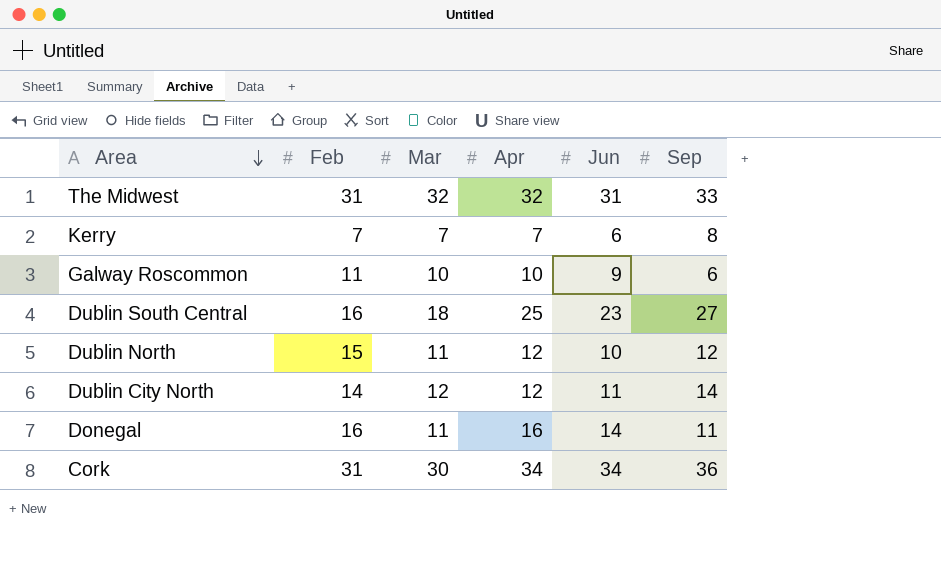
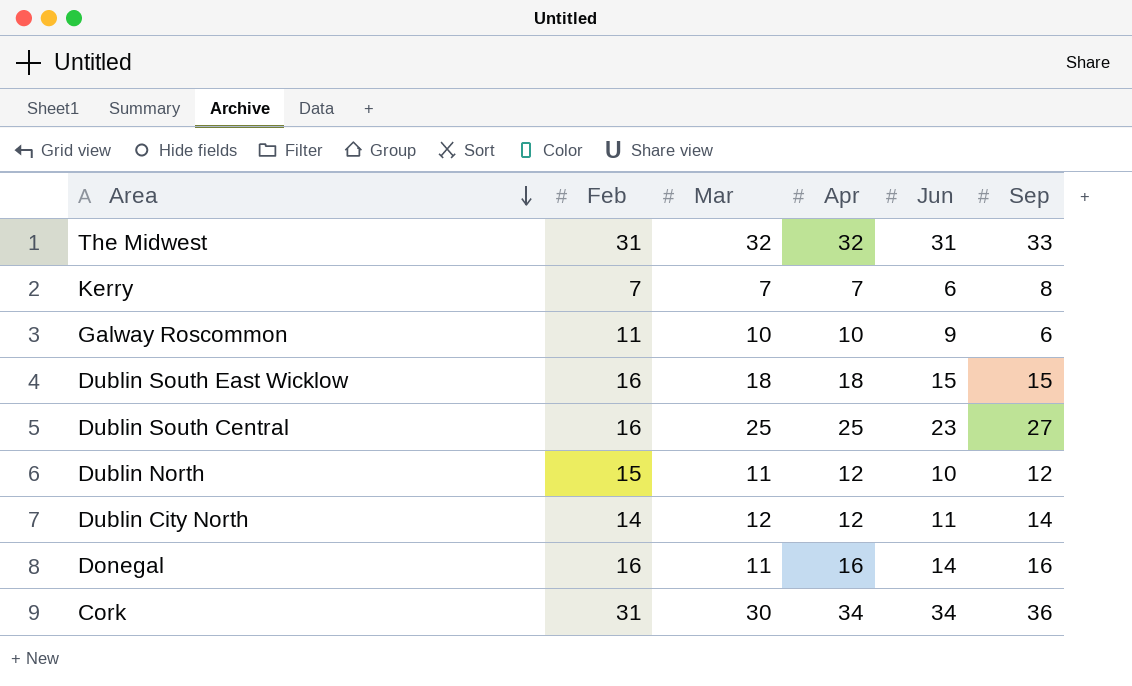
row Dublin South East Wicklow: none -> 16 | 18 | 18 | 15 | 15
Dublin South Central | Mar: 18 -> 25
Donegal | Sep: 11 -> 16

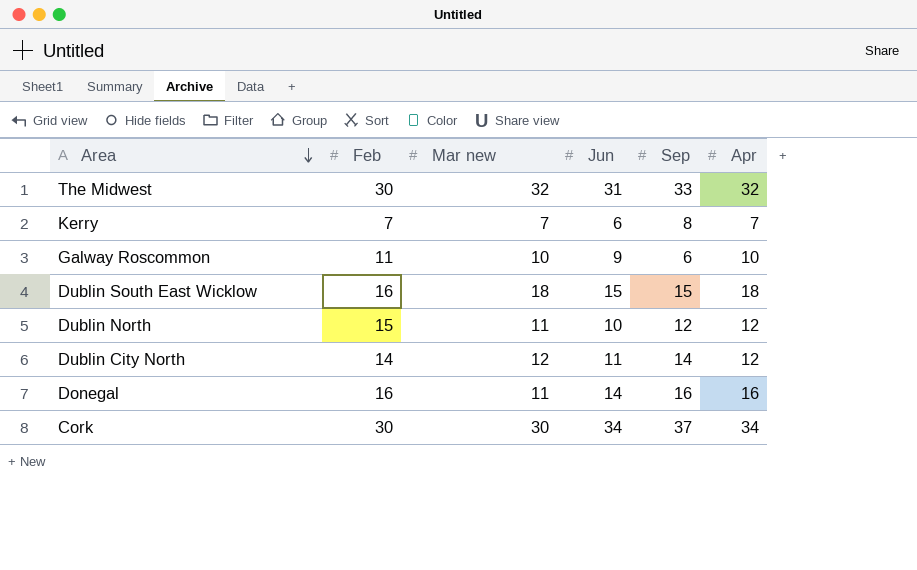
column name: Mar -> Mar new
column Apr | position: 4 -> 6
row Dublin South Central: 16 | 25 | 25 | 23 | 27 -> none
The Midwest | Feb: 31 -> 30
Cork | Feb: 31 -> 30
Cork | Sep: 36 -> 37

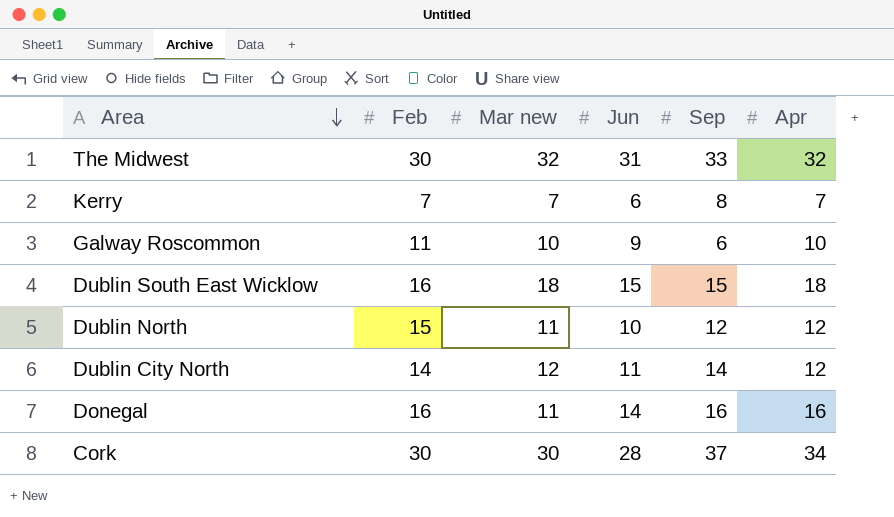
Cork | Jun: 34 -> 28

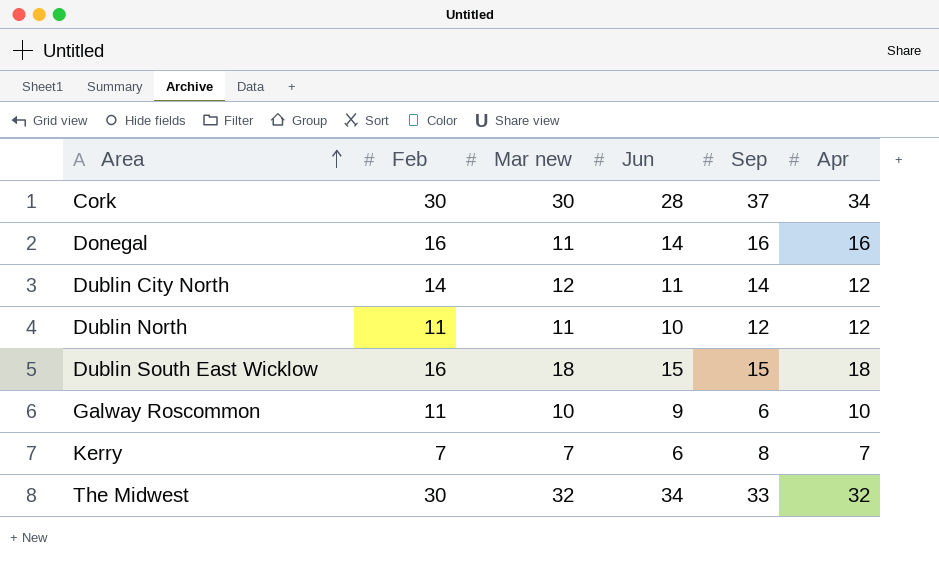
row order: Area descending -> Area ascending
Dublin North | Feb: 15 -> 11
The Midwest | Jun: 31 -> 34

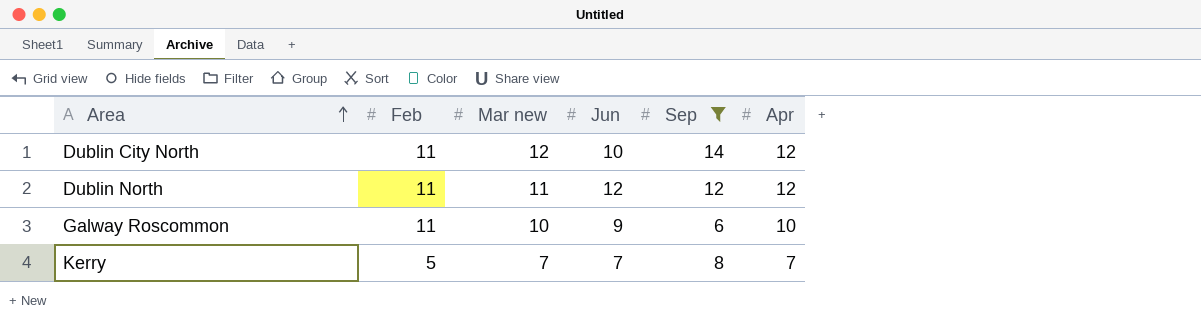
filter: none -> Sep <= 14
Dublin City North | Feb: 14 -> 11
Dublin City North | Jun: 11 -> 10
Dublin North | Jun: 10 -> 12
Kerry | Feb: 7 -> 5
Kerry | Jun: 6 -> 7

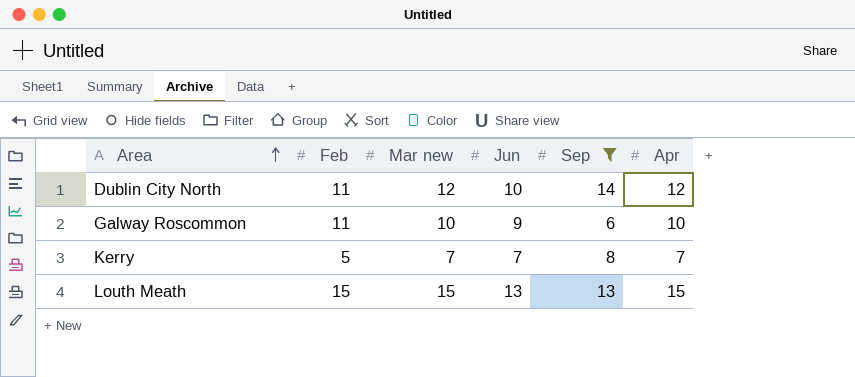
row Dublin North: 11 | 11 | 12 | 12 | 12 -> none
row Louth Meath: none -> 15 | 15 | 13 | 13 | 15

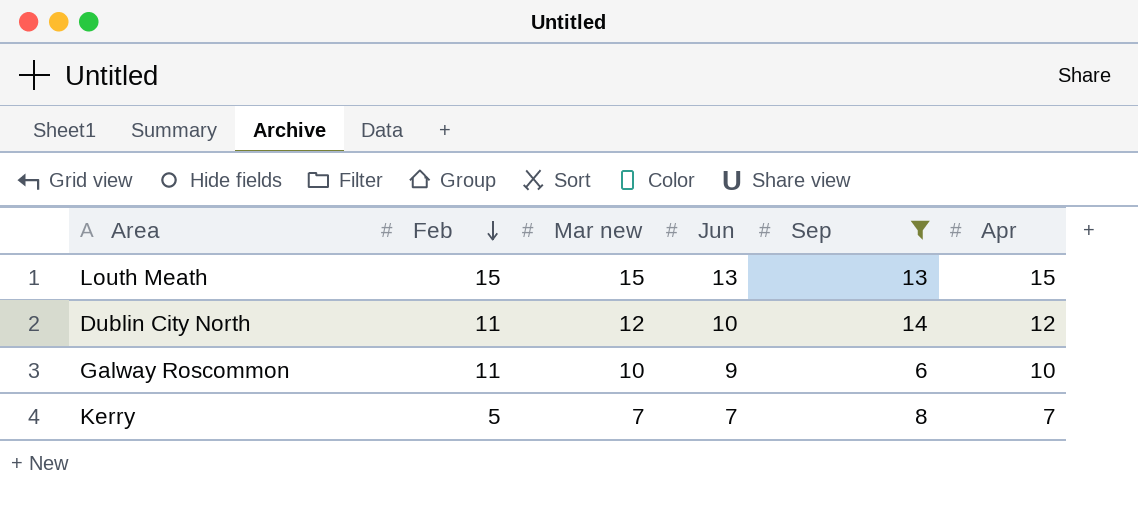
row order: Area ascending -> Feb descending

